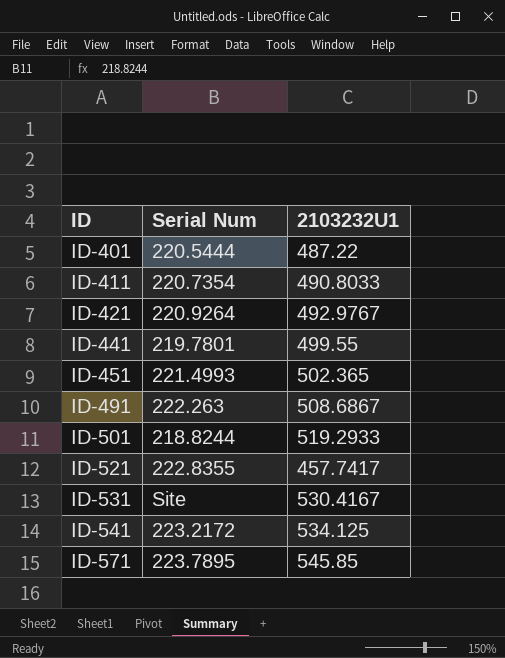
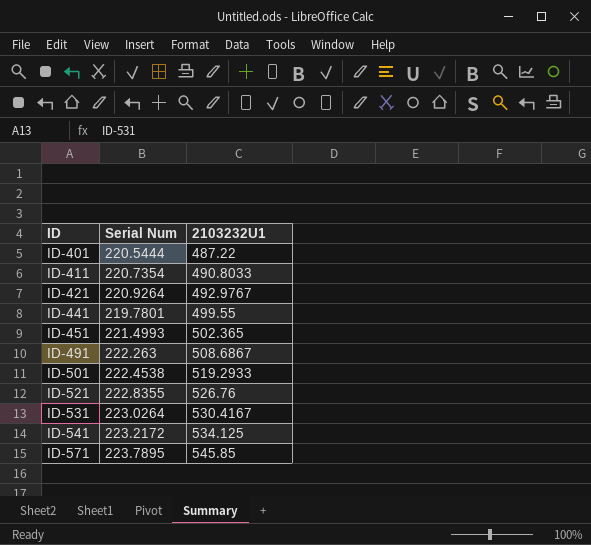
ID-501 | Serial Num: 218.8244 -> 222.4538
ID-521 | 2103232U1: 457.7417 -> 526.76
ID-531 | Serial Num: Site -> 223.0264

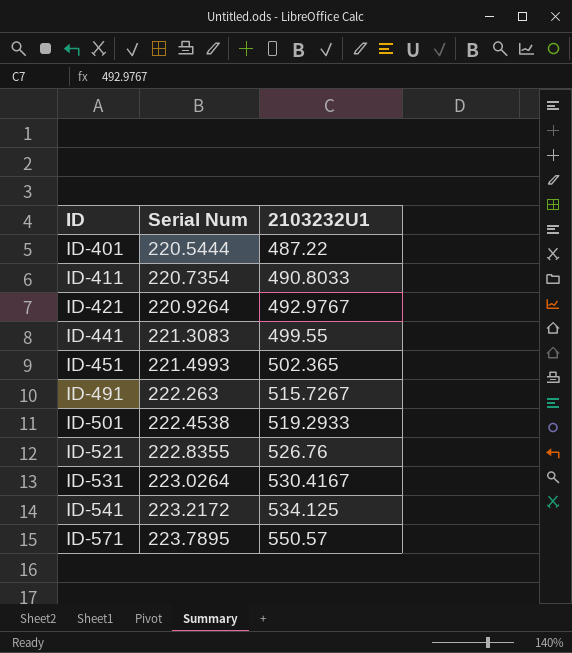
ID-441 | Serial Num: 219.7801 -> 221.3083
ID-491 | 2103232U1: 508.6867 -> 515.7267
ID-571 | 2103232U1: 545.85 -> 550.57

